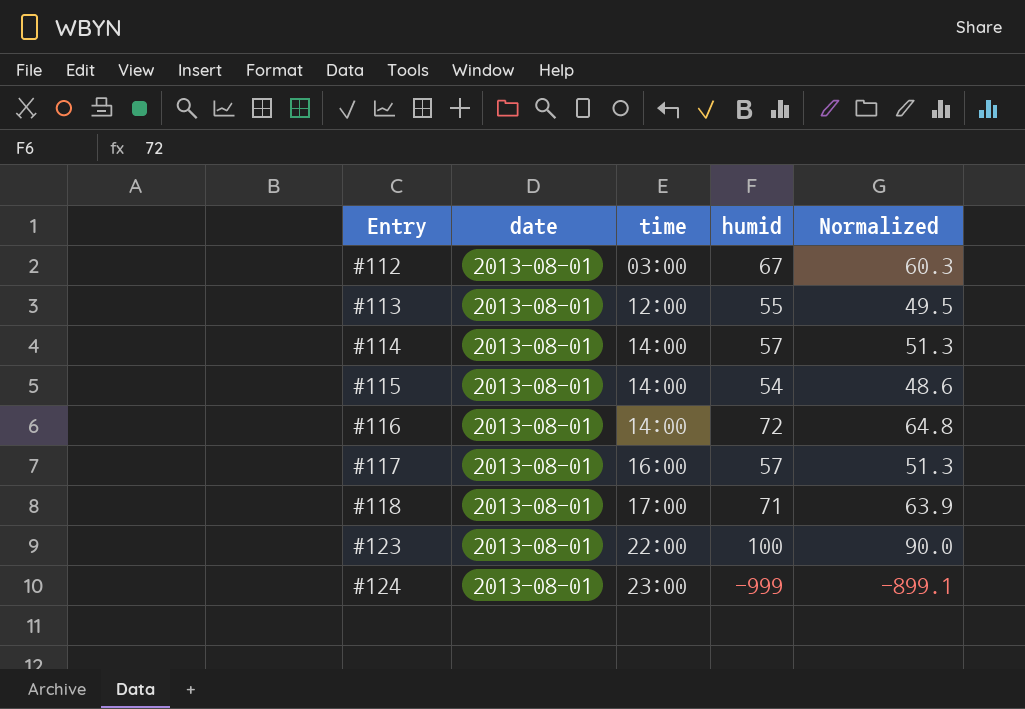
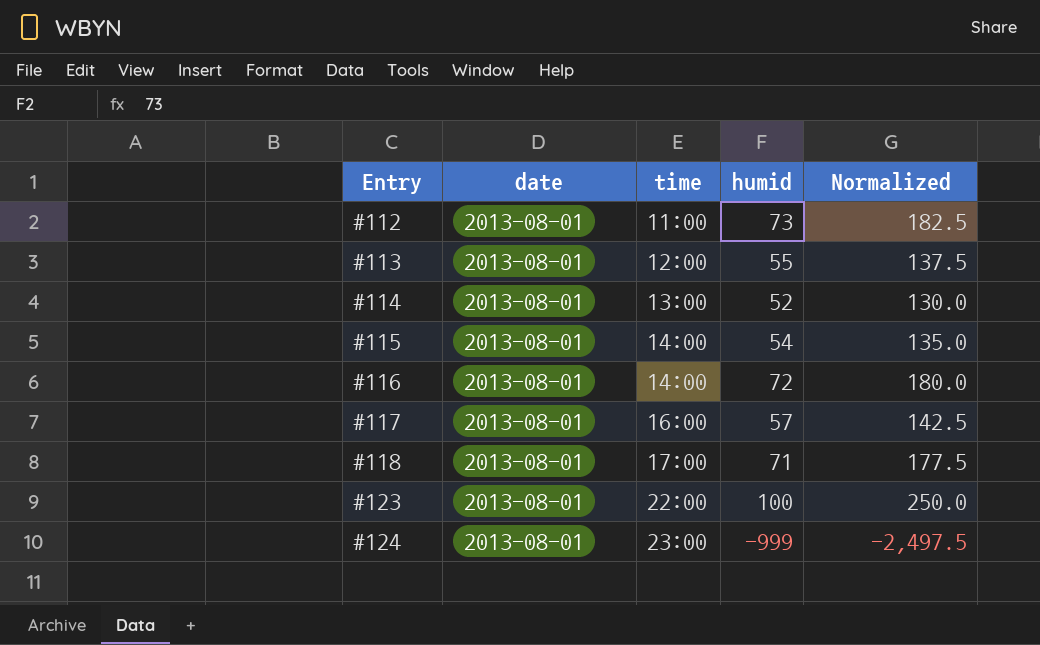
column Normalized | formula: [humid] * 0.9 -> [humid] * 2.5
#112 | time: 03:00 -> 11:00
#112 | humid: 67 -> 73
#114 | time: 14:00 -> 13:00
#114 | humid: 57 -> 52

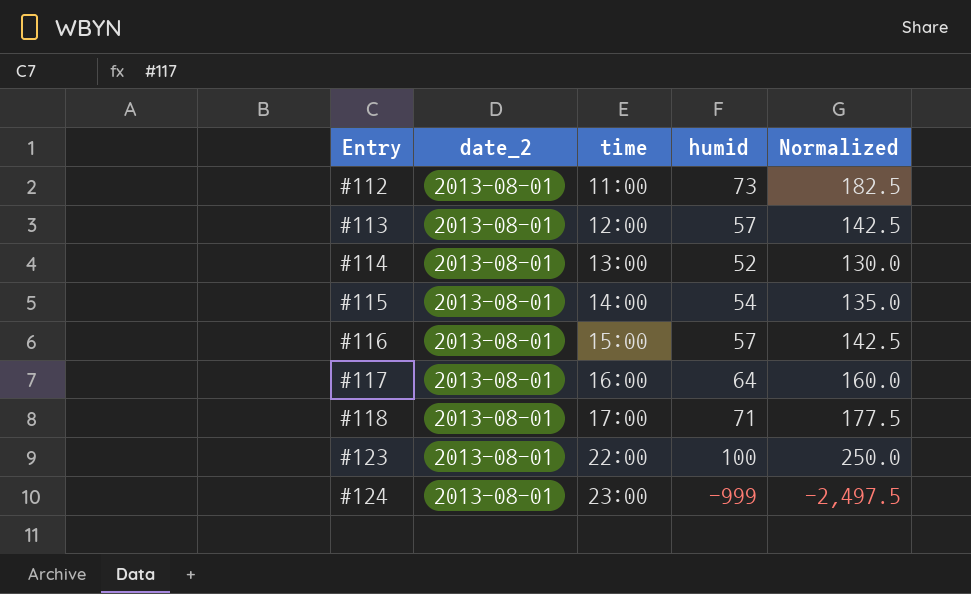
column name: date -> date_2
#113 | humid: 55 -> 57
#113 | Normalized: 137.5 -> 142.5
#116 | time: 14:00 -> 15:00
#116 | humid: 72 -> 57
#116 | Normalized: 180.0 -> 142.5
#117 | humid: 57 -> 64
#117 | Normalized: 142.5 -> 160.0

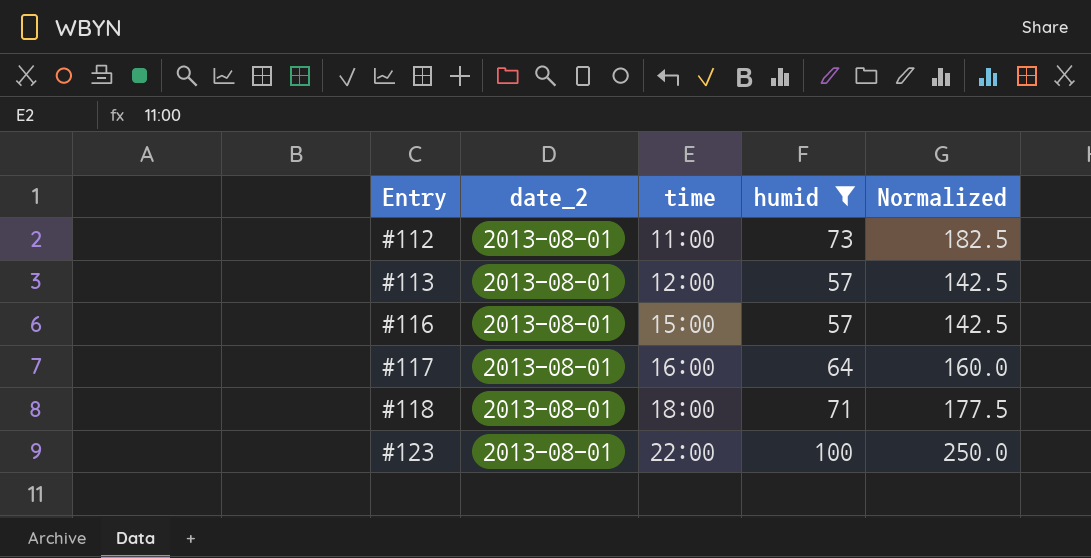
filter: none -> humid >= 57
#118 | time: 17:00 -> 18:00

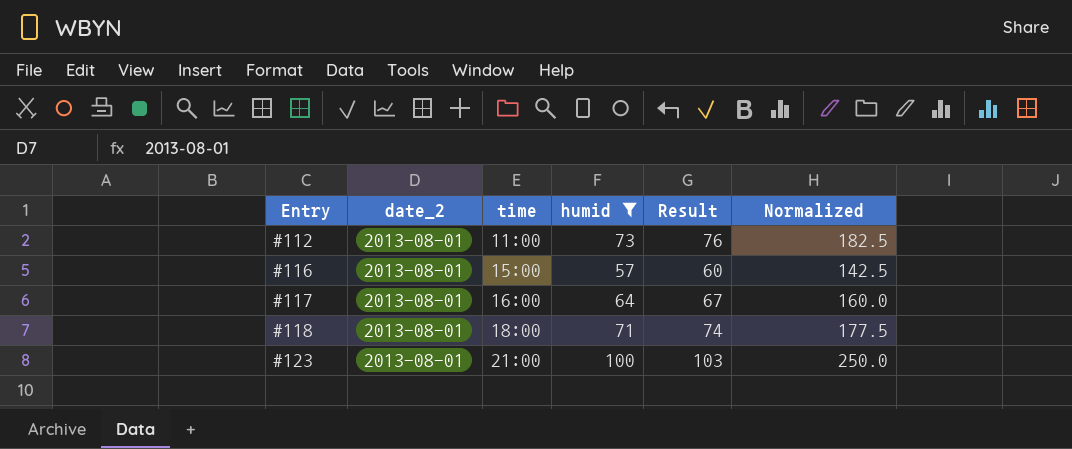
column Result | formula: none -> [humid] + 3
row #113: 2013-08-01 | 12:00 | 57 | 142.5 -> none
#123 | time: 22:00 -> 21:00

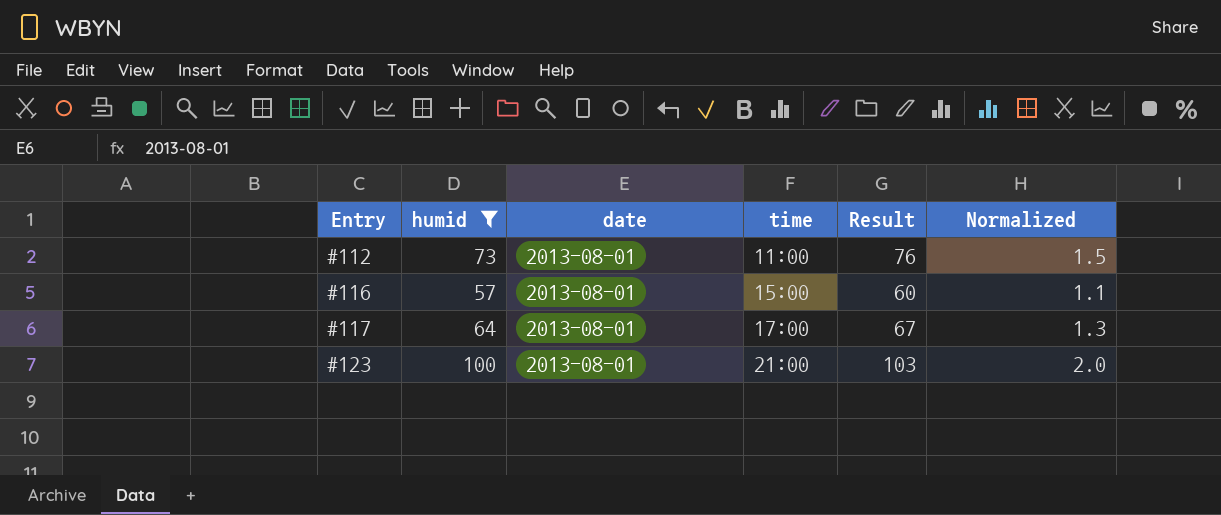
column humid | position: 4 -> 2
column name: date_2 -> date
column Normalized | formula: [humid] * 2.5 -> [humid] * 0.02
row #118: 2013-08-01 | 18:00 | 71 | 74 | 177.5 -> none
#117 | time: 16:00 -> 17:00

